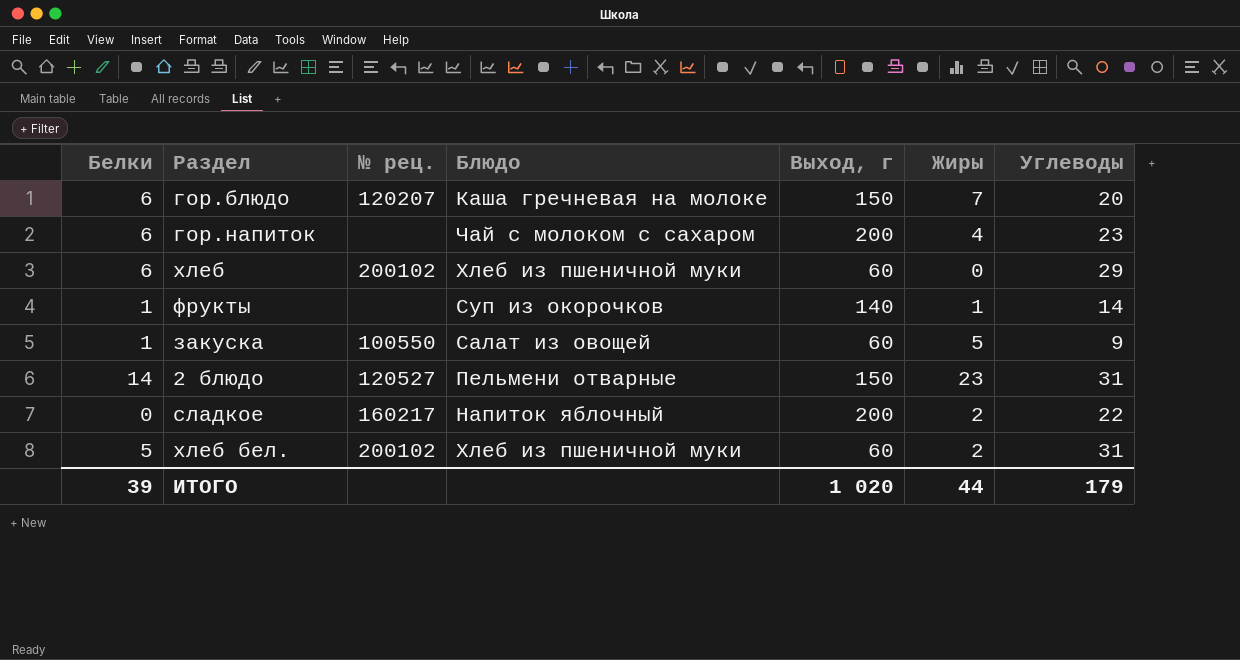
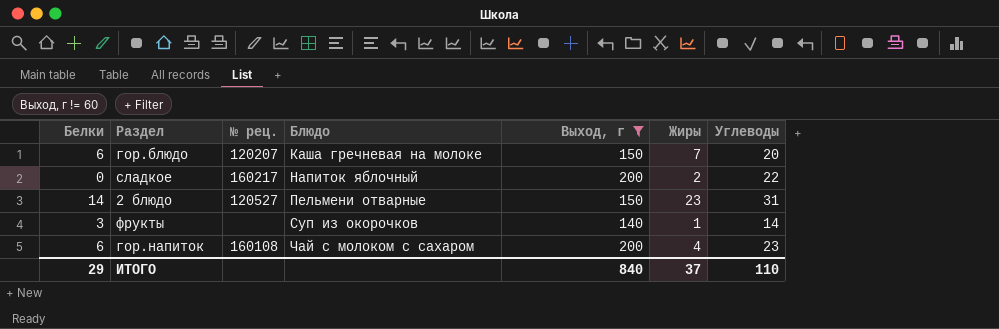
filter: none -> Выход, г != 60
row order: none -> Блюдо ascending
фрукты | Белки: 1 -> 3
гор.напиток | № рец.: none -> 160108
ИТОГО | Белки: 39 -> 29
ИТОГО | Выход, г: 1 020 -> 840
ИТОГО | Жиры: 44 -> 37
ИТОГО | Углеводы: 179 -> 110

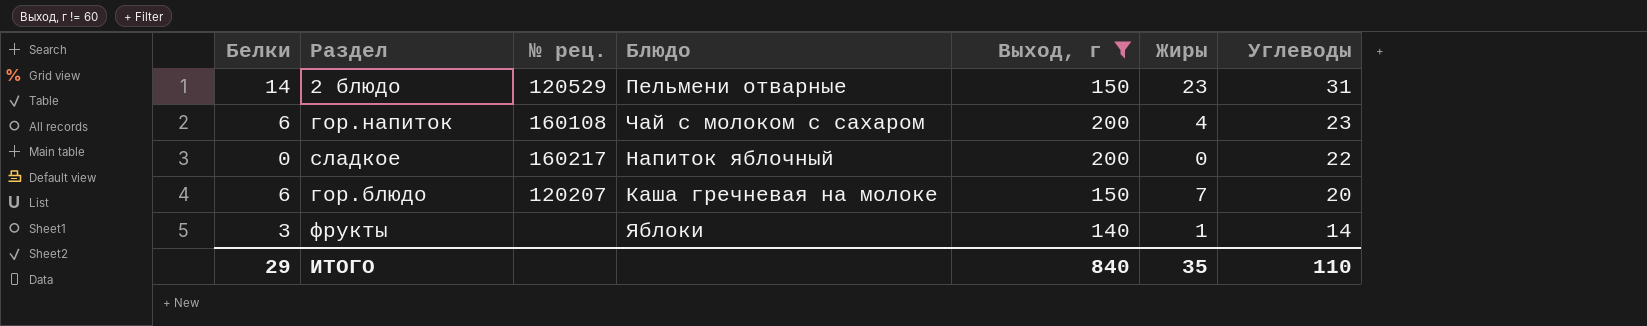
row order: Блюдо ascending -> Углеводы descending
2 блюдо | № рец.: 120527 -> 120529
сладкое | Жиры: 2 -> 0
фрукты | Блюдо: Суп из окорочков -> Яблоки
ИТОГО | Жиры: 37 -> 35

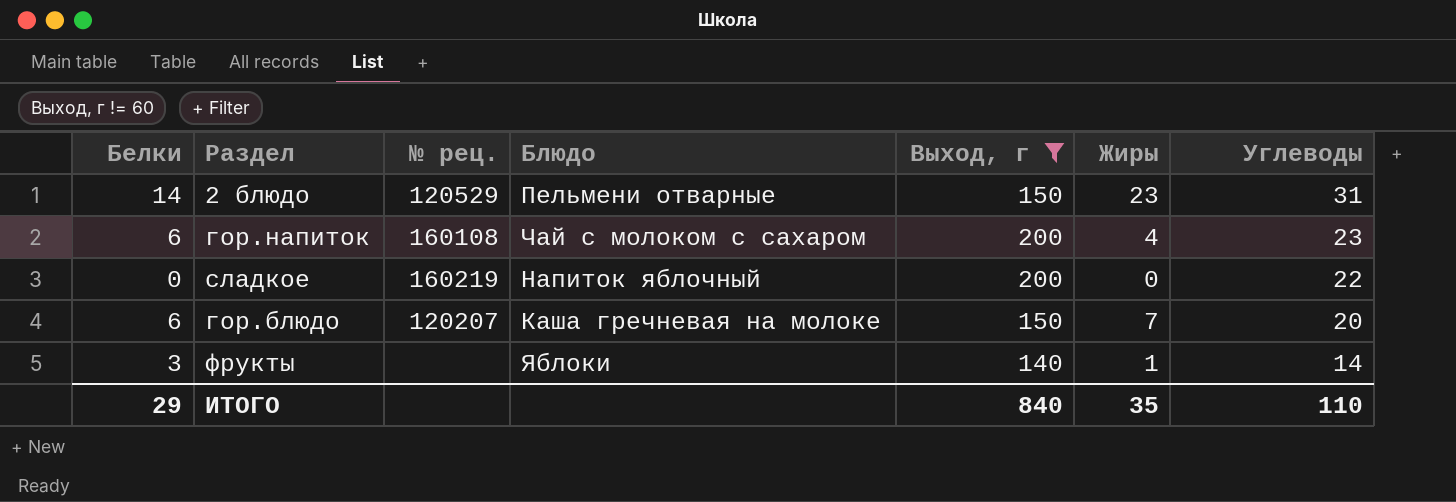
сладкое | № рец.: 160217 -> 160219

